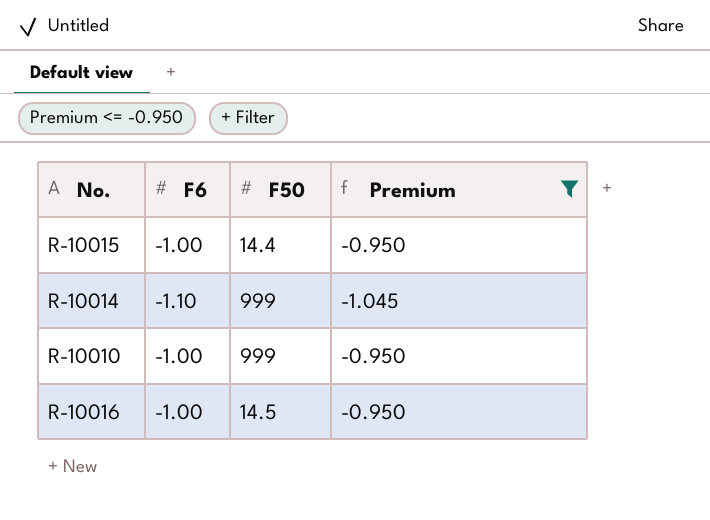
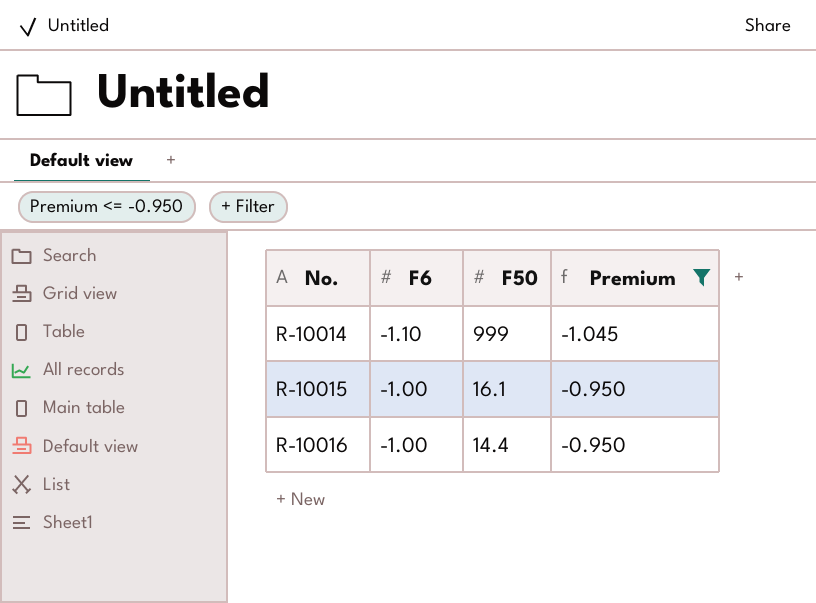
row order: none -> No. ascending
row R-10010: -1.00 | 999 | -0.950 -> none
R-10015 | F50: 14.4 -> 16.1
R-10016 | F50: 14.5 -> 14.4

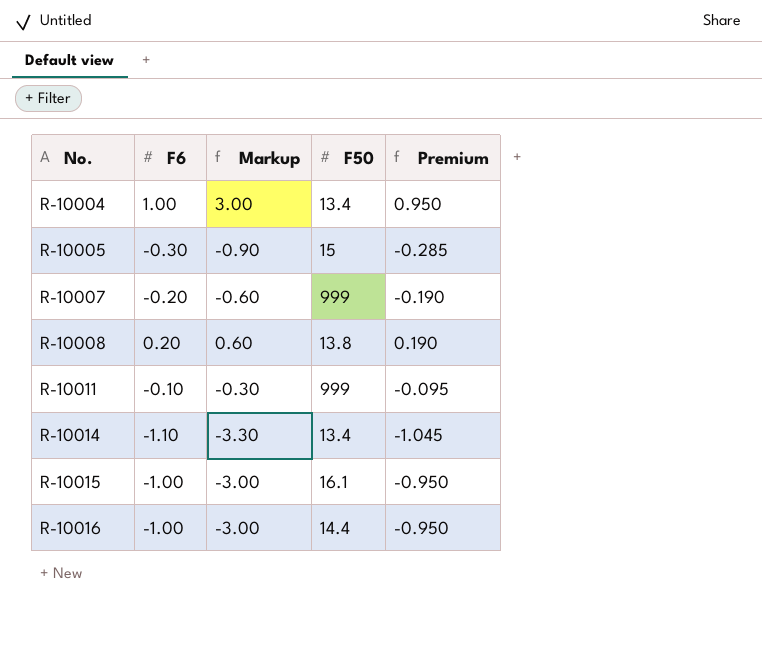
filter: Premium <= -0.950 -> none
column Markup | formula: none -> [F6] * 3
R-10014 | F50: 999 -> 13.4

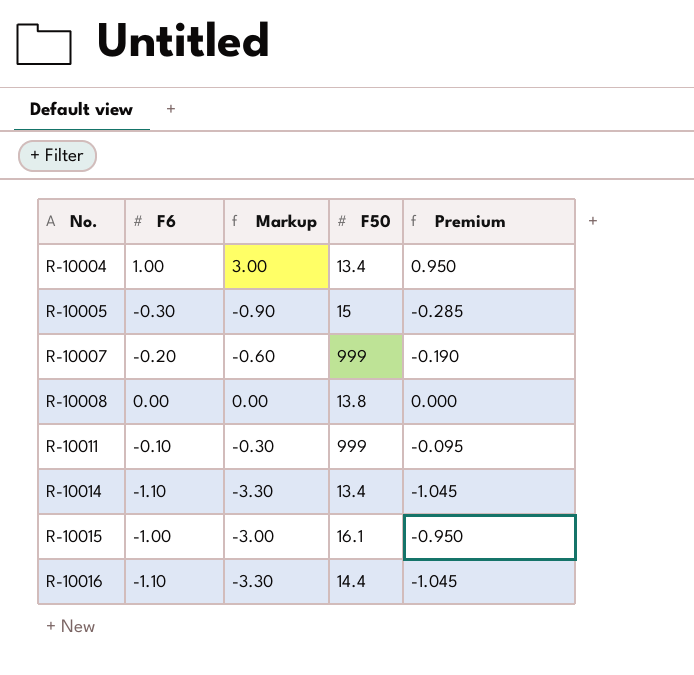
R-10008 | F6: 0.20 -> 0.00
R-10008 | Markup: 0.60 -> 0.00
R-10008 | Premium: 0.190 -> 0.000
R-10016 | F6: -1.00 -> -1.10
R-10016 | Markup: -3.00 -> -3.30
R-10016 | Premium: -0.950 -> -1.045

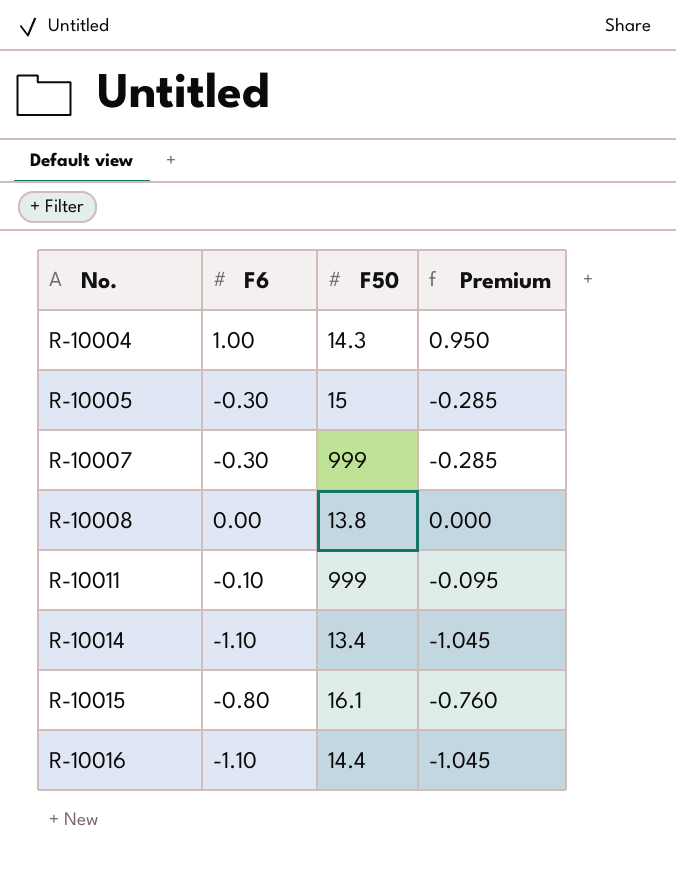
column Markup | formula: [F6] * 3 -> none
R-10004 | F50: 13.4 -> 14.3
R-10007 | F6: -0.20 -> -0.30
R-10007 | Premium: -0.190 -> -0.285
R-10015 | F6: -1.00 -> -0.80
R-10015 | Premium: -0.950 -> -0.760

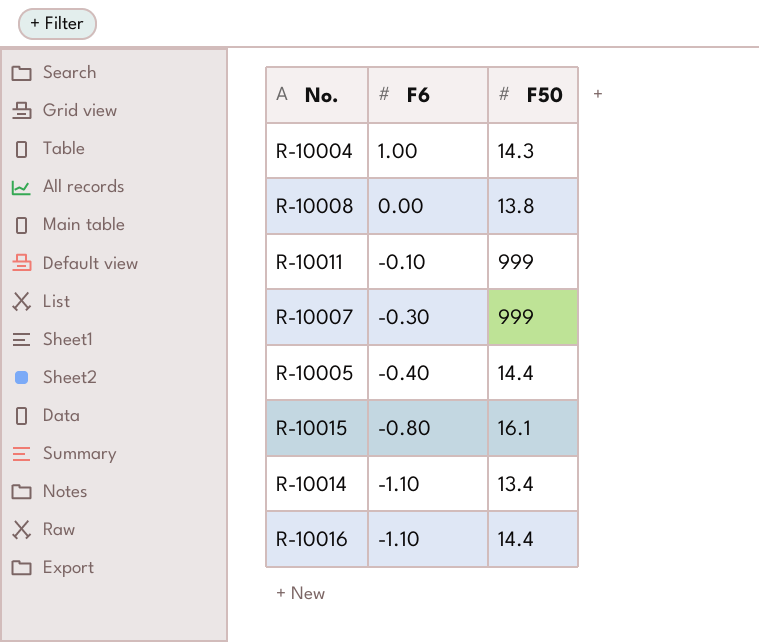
row order: No. ascending -> F6 descending
column Premium | formula: [F6] * 0.95 -> none
R-10005 | F6: -0.30 -> -0.40
R-10005 | F50: 15 -> 14.4

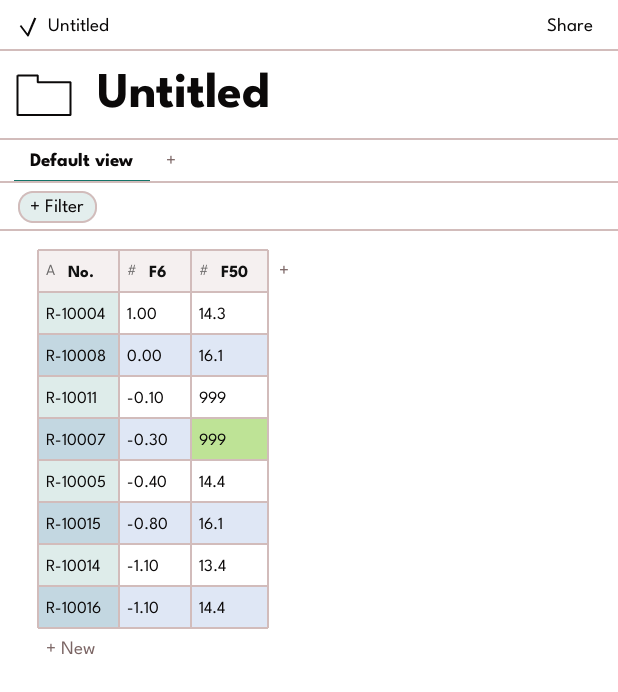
R-10008 | F50: 13.8 -> 16.1

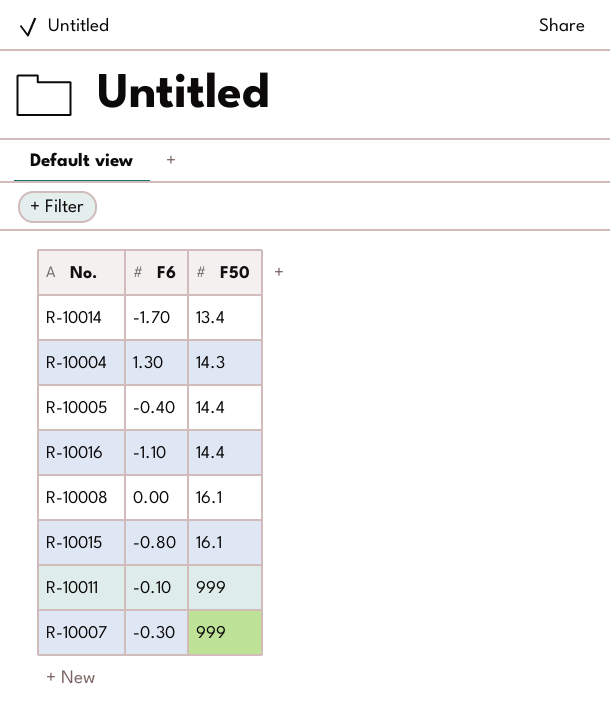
row order: F6 descending -> F50 ascending
R-10014 | F6: -1.10 -> -1.70
R-10004 | F6: 1.00 -> 1.30

